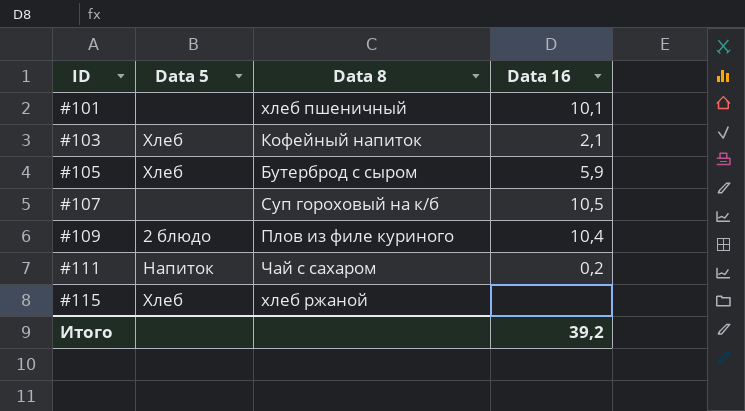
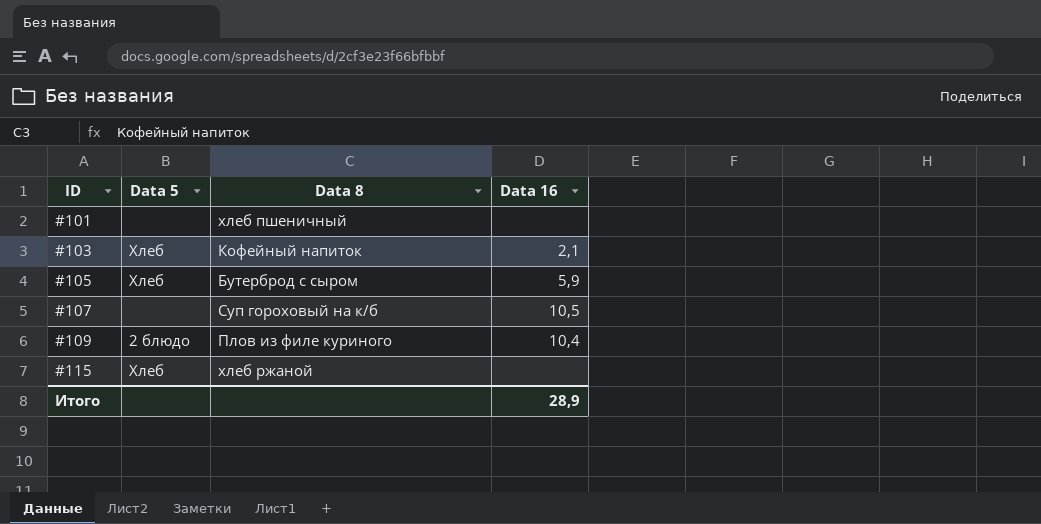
row #111: Напиток | Чай с сахаром | 0,2 -> none
#101 | Data 16: 10,1 -> none
Итого | Data 16: 39,2 -> 28,9

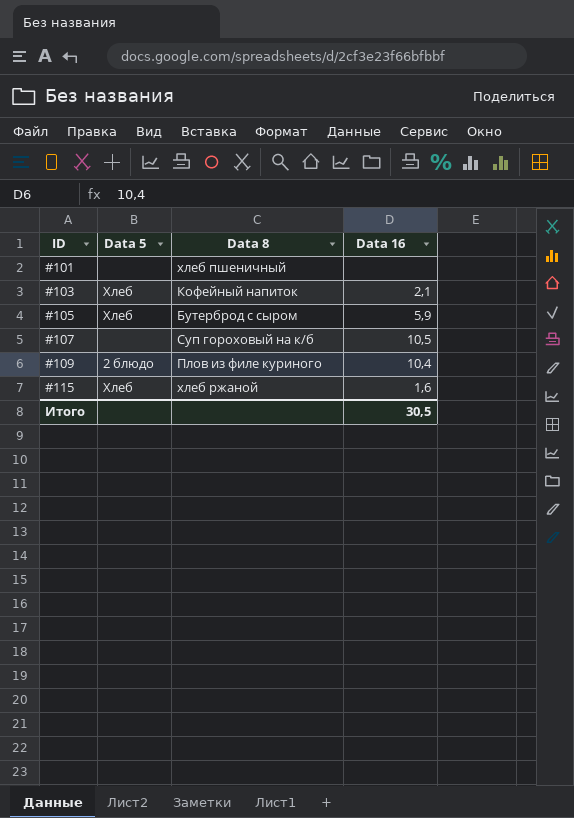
#115 | Data 16: none -> 1,6
Итого | Data 16: 28,9 -> 30,5

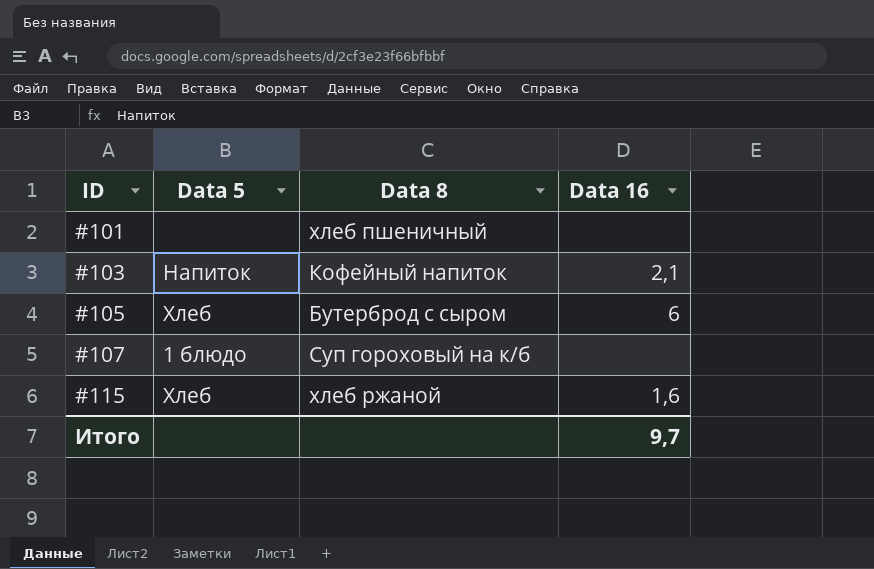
row #109: 2 блюдо | Плов из филе куриного | 10,4 -> none
#103 | Data 5: Хлеб -> Напиток
#105 | Data 16: 5,9 -> 6
#107 | Data 5: none -> 1 блюдо
#107 | Data 16: 10,5 -> none
Итого | Data 16: 30,5 -> 9,7

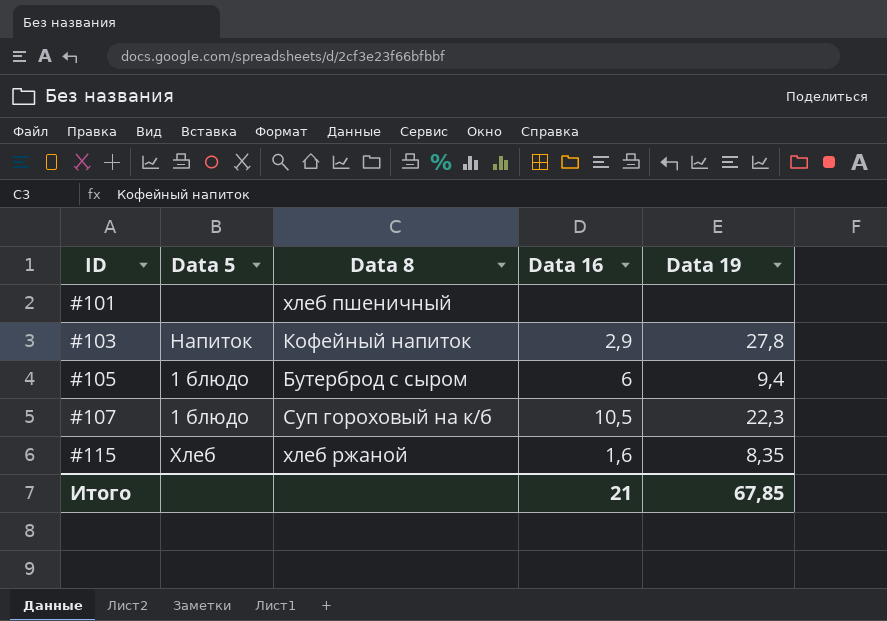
column Data 19 | position: none -> 5
#103 | Data 16: 2,1 -> 2,9
#105 | Data 5: Хлеб -> 1 блюдо
#107 | Data 16: none -> 10,5
Итого | Data 16: 9,7 -> 21

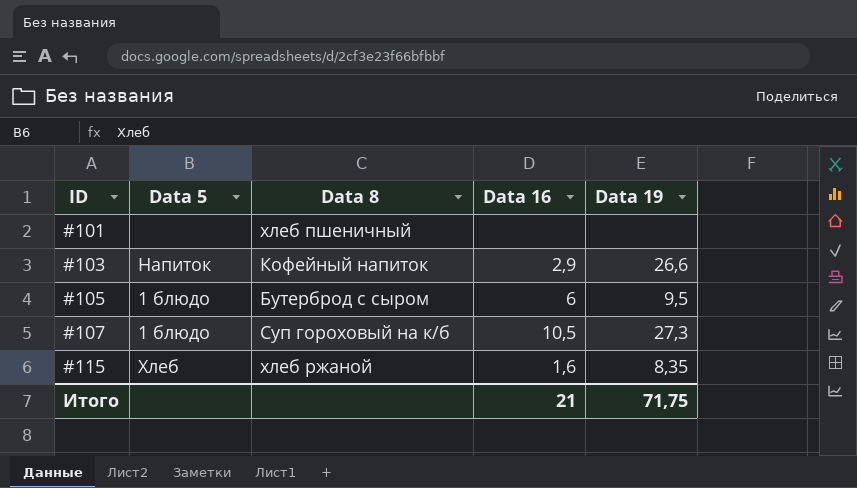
#103 | Data 19: 27,8 -> 26,6
#105 | Data 19: 9,4 -> 9,5
#107 | Data 19: 22,3 -> 27,3
Итого | Data 19: 67,85 -> 71,75

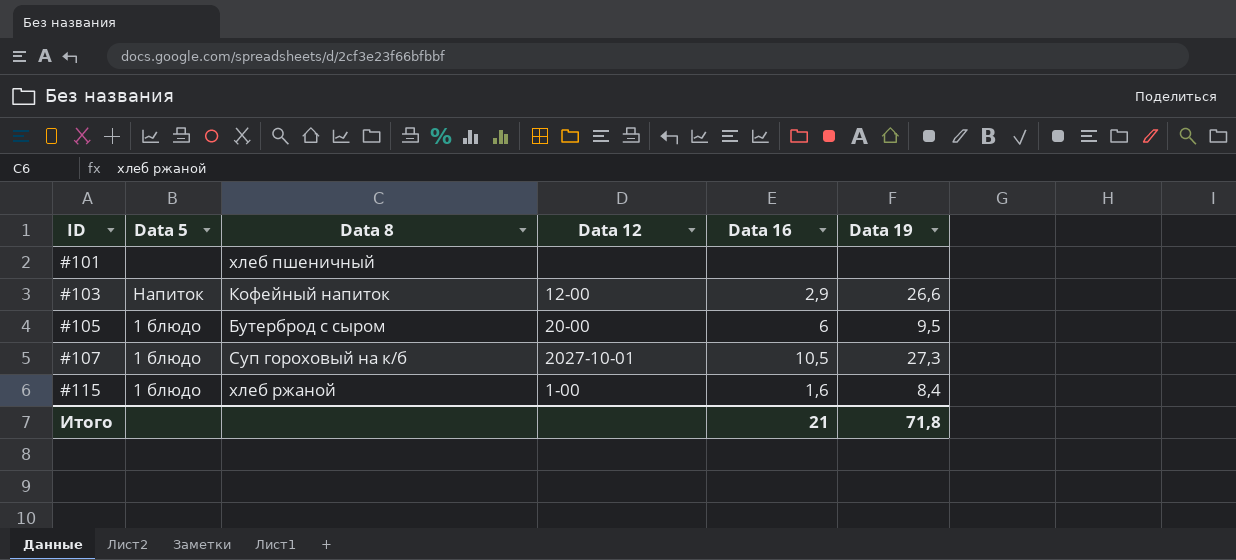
column Data 12 | position: none -> 4
#115 | Data 5: Хлеб -> 1 блюдо
#115 | Data 19: 8,35 -> 8,4
Итого | Data 19: 71,75 -> 71,8

